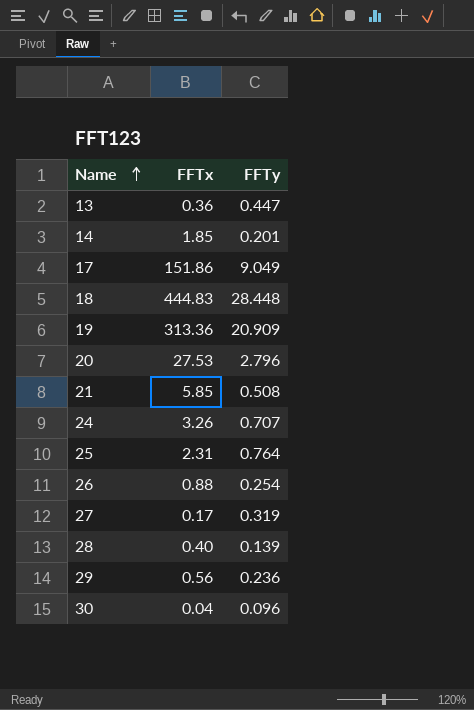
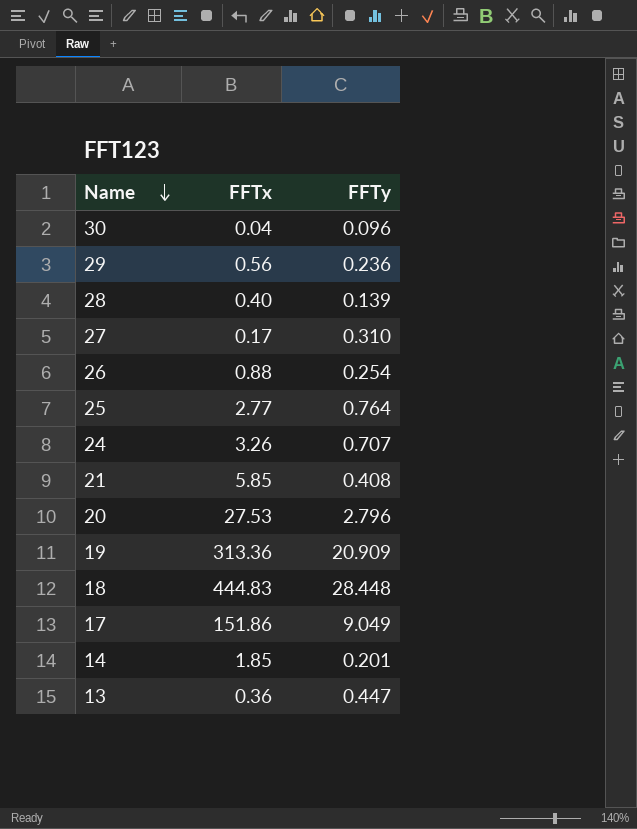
row order: Name ascending -> Name descending
27 | FFTy: 0.319 -> 0.310
25 | FFTx: 2.31 -> 2.77
21 | FFTy: 0.508 -> 0.408

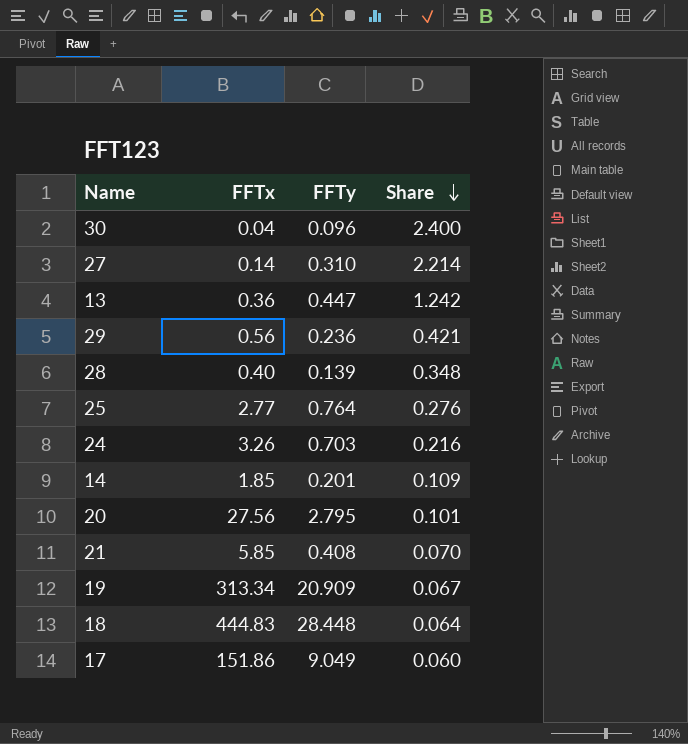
row order: Name descending -> Share descending
column Share | formula: none -> [FFTy] / [FFTx]
row 26: 0.88 | 0.254 -> none
27 | FFTx: 0.17 -> 0.14
24 | FFTy: 0.707 -> 0.703
20 | FFTx: 27.53 -> 27.56
20 | FFTy: 2.796 -> 2.795
19 | FFTx: 313.36 -> 313.34

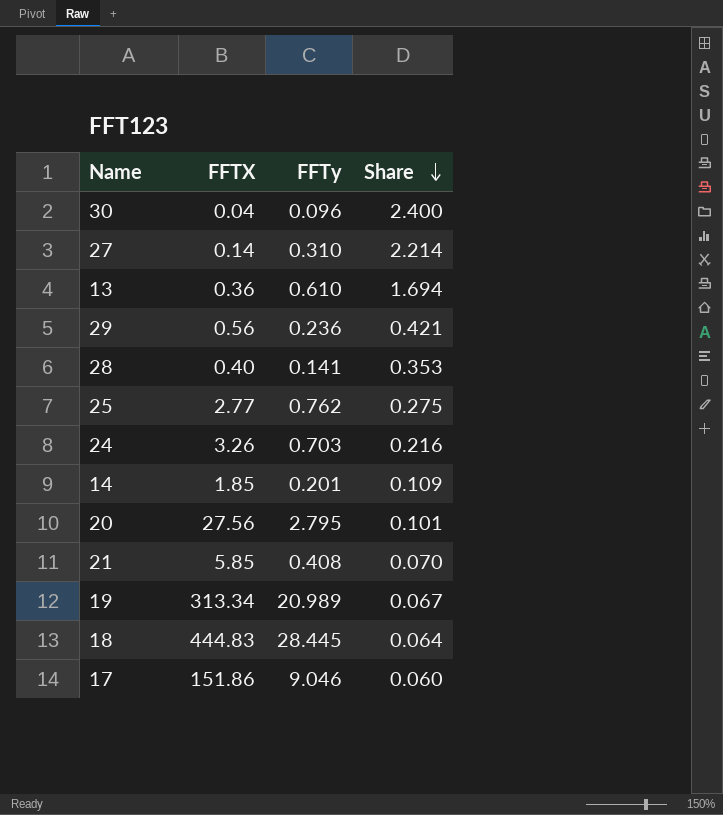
column name: FFTx -> FFTX
13 | FFTy: 0.447 -> 0.610
13 | Share: 1.242 -> 1.694
28 | FFTy: 0.139 -> 0.141
28 | Share: 0.348 -> 0.353
25 | FFTy: 0.764 -> 0.762
25 | Share: 0.276 -> 0.275
19 | FFTy: 20.909 -> 20.989
18 | FFTy: 28.448 -> 28.445
17 | FFTy: 9.049 -> 9.046

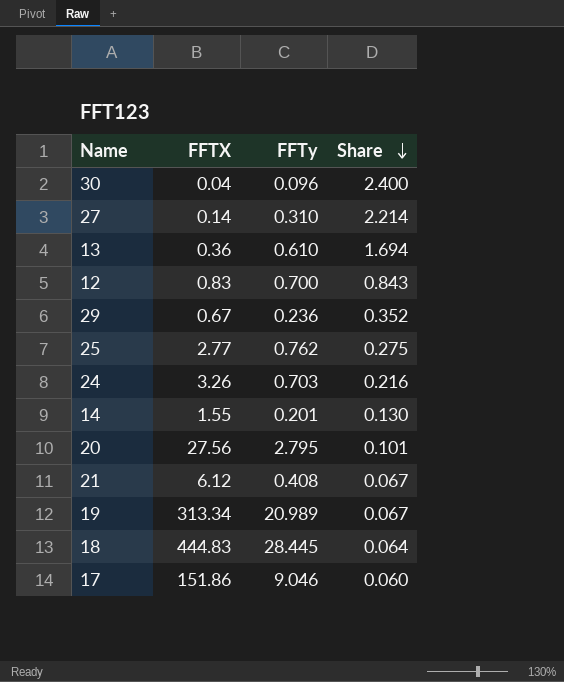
row 28: 0.40 | 0.141 | 0.353 -> none
row 12: none -> 0.83 | 0.700 | 0.843
29 | FFTX: 0.56 -> 0.67
29 | Share: 0.421 -> 0.352
14 | FFTX: 1.85 -> 1.55
14 | Share: 0.109 -> 0.130
21 | FFTX: 5.85 -> 6.12
21 | Share: 0.070 -> 0.067

